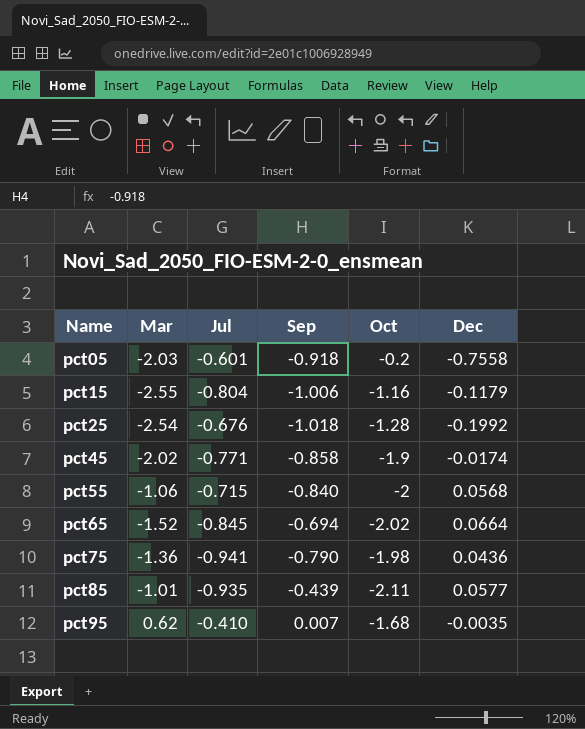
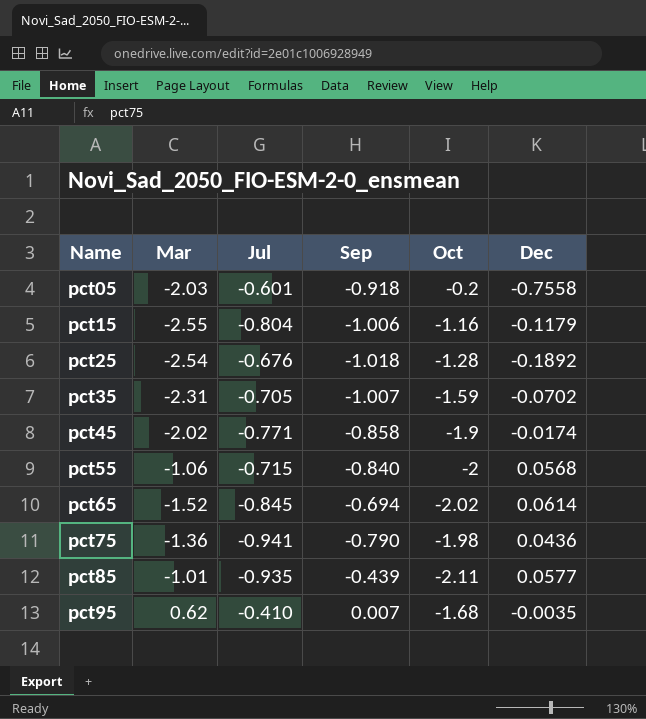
pct25 | Dec: -0.1992 -> -0.1892
row pct35: none -> -2.31 | -0.705 | -1.007 | -1.59 | -0.0702
pct65 | Dec: 0.0664 -> 0.0614

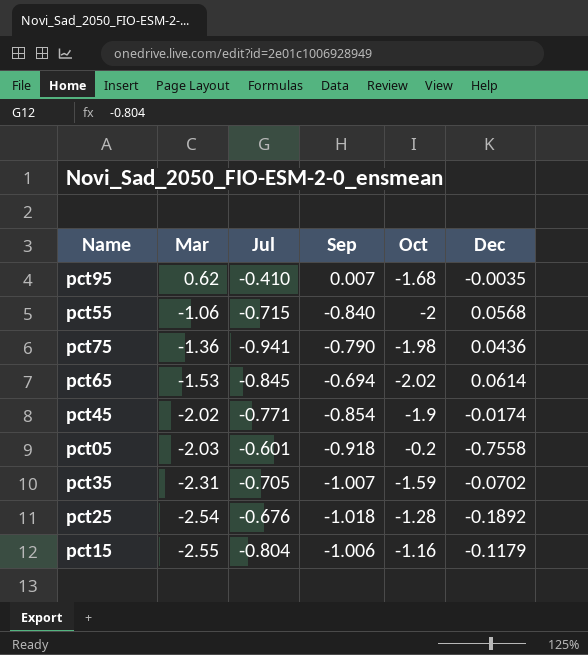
row order: Name ascending -> Mar descending
row pct85: -1.01 | -0.935 | -0.439 | -2.11 | 0.0577 -> none
pct65 | Mar: -1.52 -> -1.53
pct45 | Sep: -0.858 -> -0.854

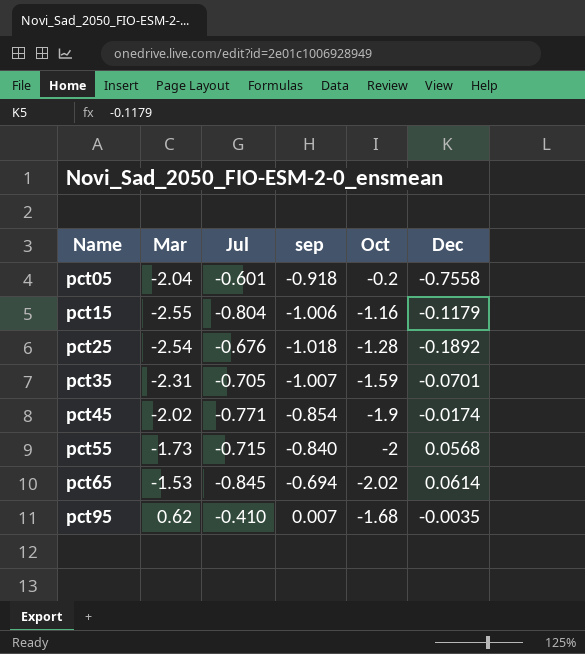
row order: Mar descending -> Name ascending
column name: Sep -> sep
row pct75: -1.36 | -0.941 | -0.790 | -1.98 | 0.0436 -> none
pct05 | Mar: -2.03 -> -2.04
pct35 | Dec: -0.0702 -> -0.0701
pct55 | Mar: -1.06 -> -1.73

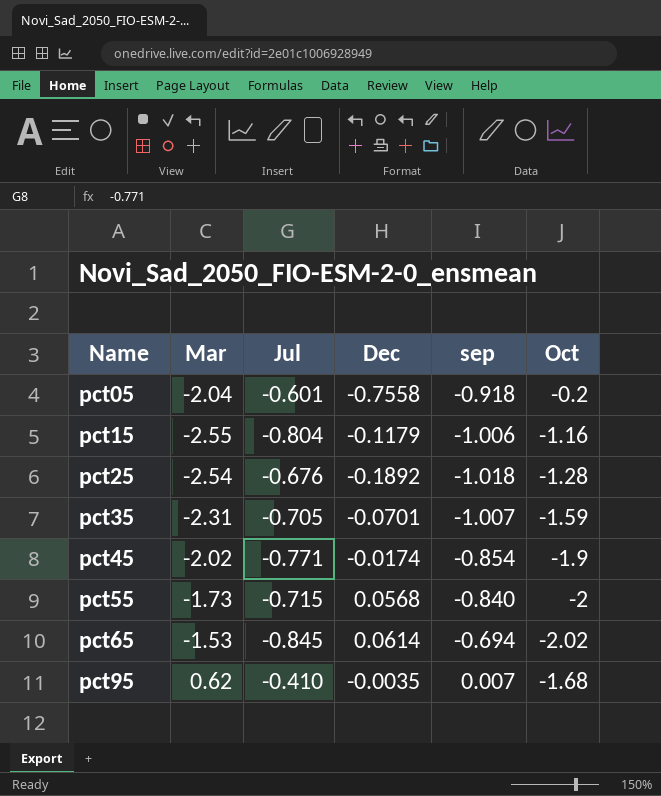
column Dec | position: 6 -> 4

